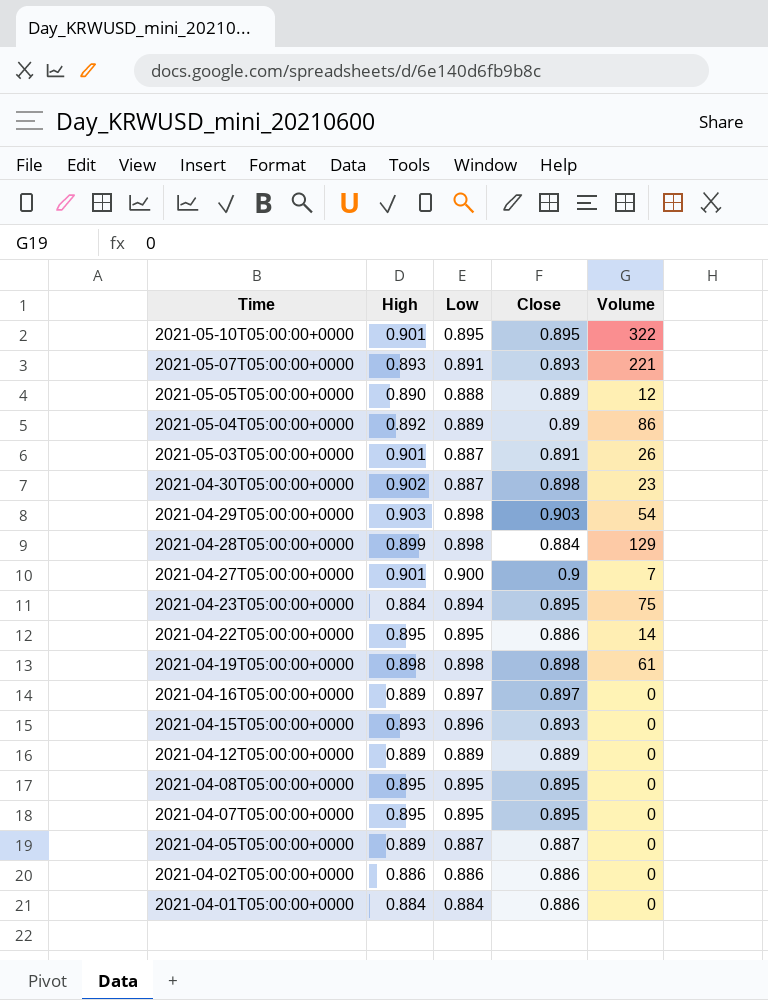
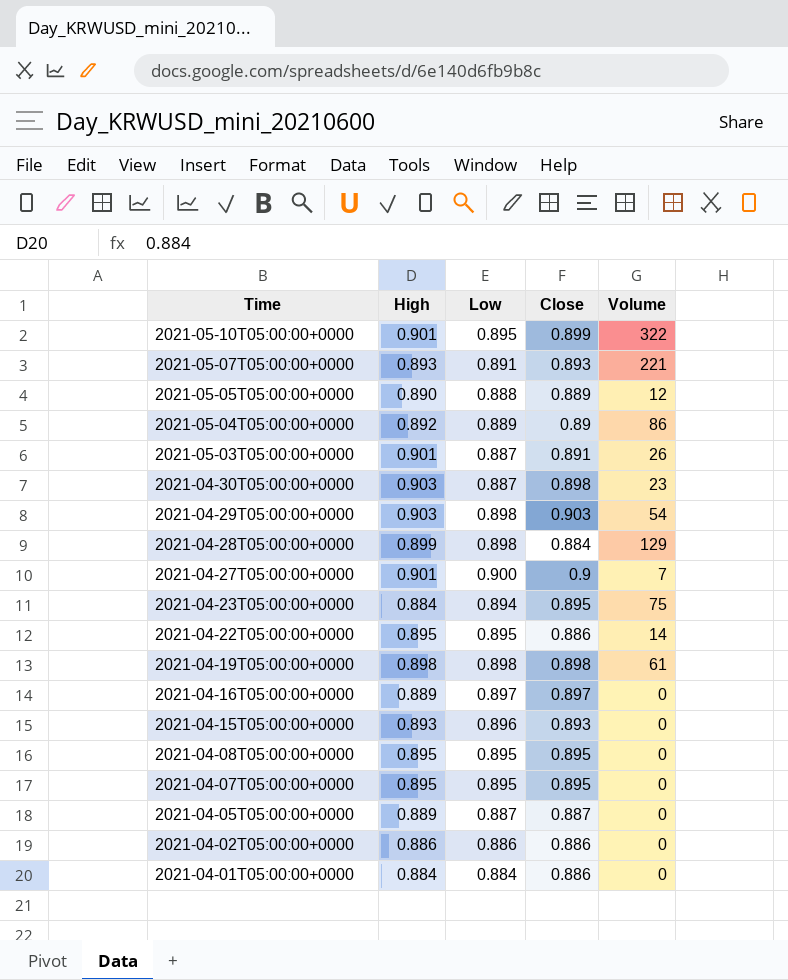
row 2021-04-12T05:00:00+0000: 0.889 | 0.889 | 0.889 | 0 -> none
2021-05-10T05:00:00+0000 | Close: 0.895 -> 0.899
2021-04-30T05:00:00+0000 | High: 0.902 -> 0.903

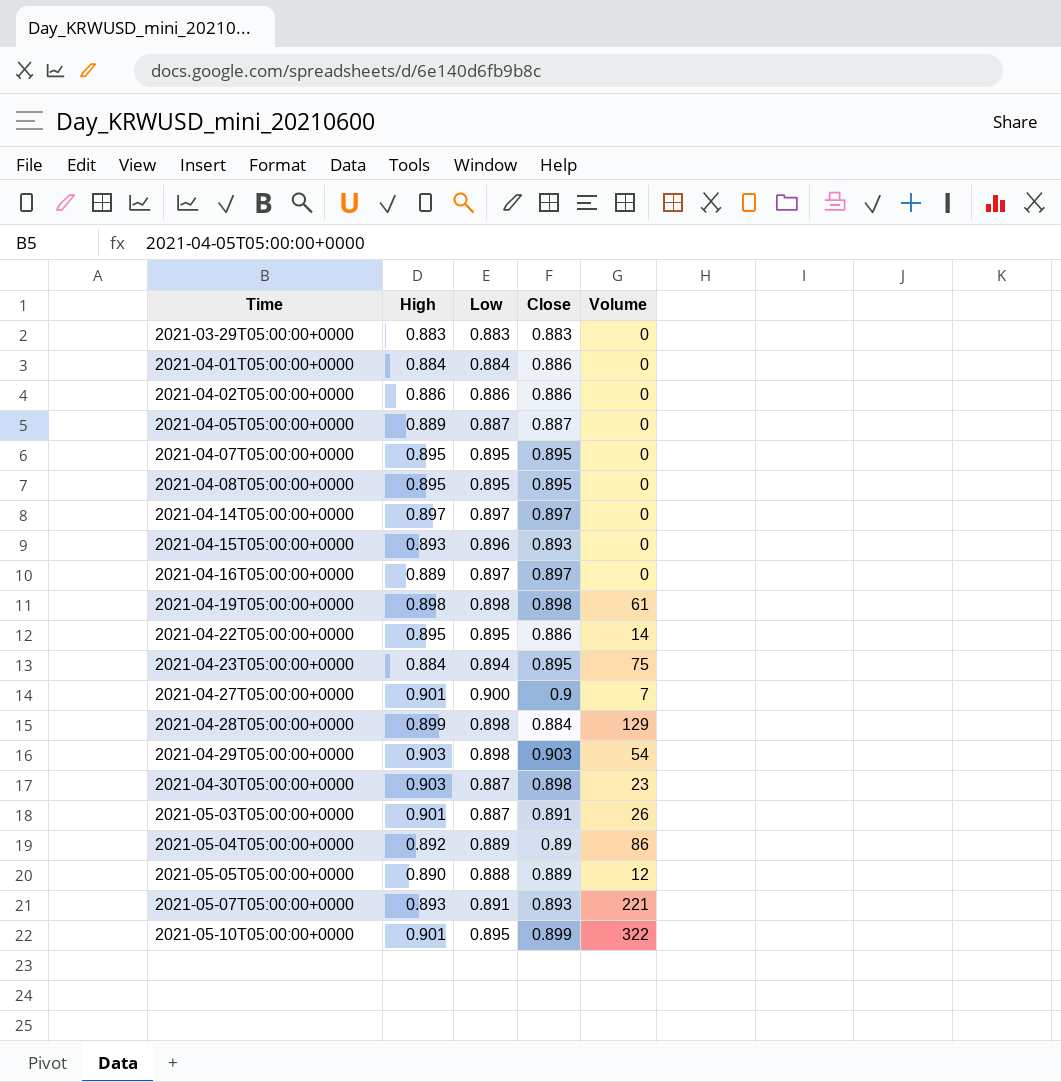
row order: Time descending -> Time ascending
row 2021-03-29T05:00:00+0000: none -> 0.883 | 0.883 | 0.883 | 0
row 2021-04-14T05:00:00+0000: none -> 0.897 | 0.897 | 0.897 | 0

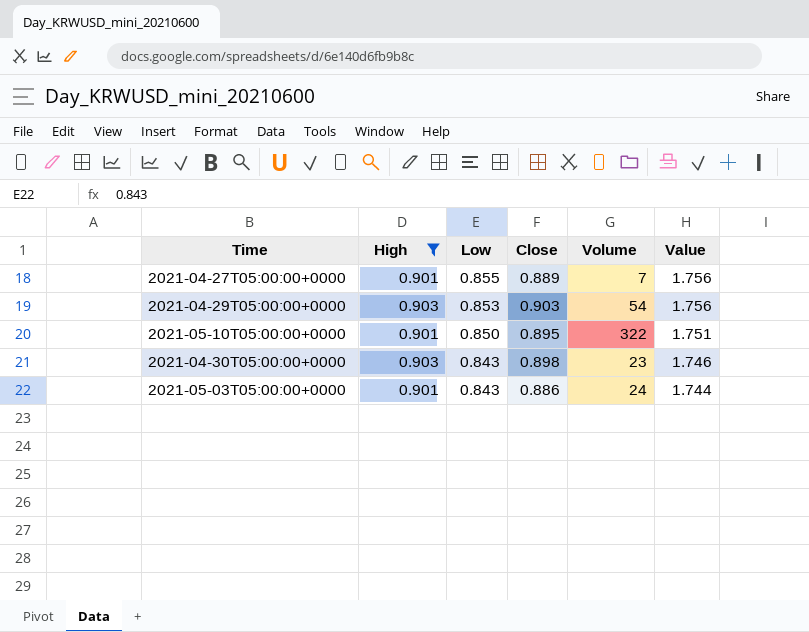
filter: none -> High >= 0.901
row order: Time ascending -> Low descending
column Value | formula: none -> [High] + [Low]
2021-04-27T05:00:00+0000 | Low: 0.900 -> 0.855
2021-04-27T05:00:00+0000 | Close: 0.9 -> 0.889
2021-04-29T05:00:00+0000 | Low: 0.898 -> 0.853
2021-05-10T05:00:00+0000 | Low: 0.895 -> 0.850
2021-05-10T05:00:00+0000 | Close: 0.899 -> 0.895
2021-04-30T05:00:00+0000 | Low: 0.887 -> 0.843
2021-05-03T05:00:00+0000 | Low: 0.887 -> 0.843
2021-05-03T05:00:00+0000 | Close: 0.891 -> 0.886
2021-05-03T05:00:00+0000 | Volume: 26 -> 24

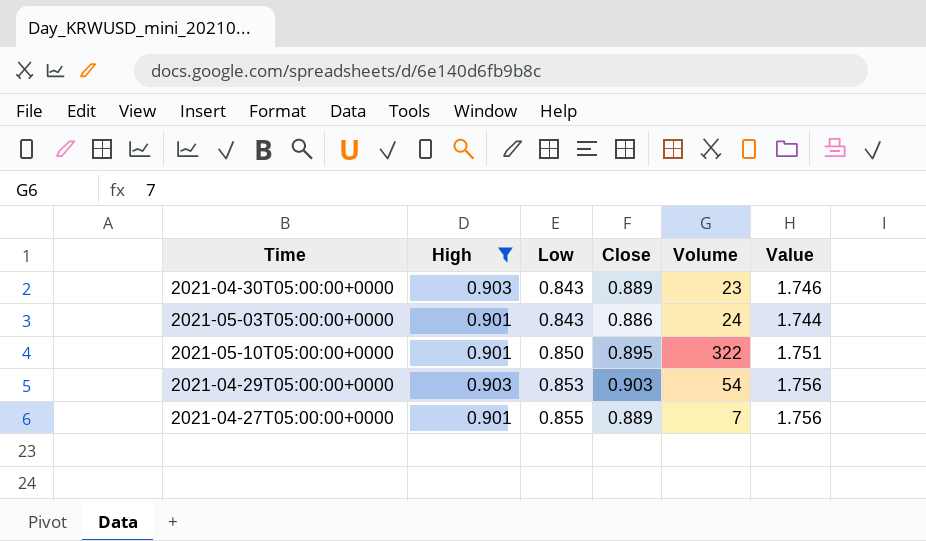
row order: Low descending -> Low ascending
2021-04-30T05:00:00+0000 | Close: 0.898 -> 0.889

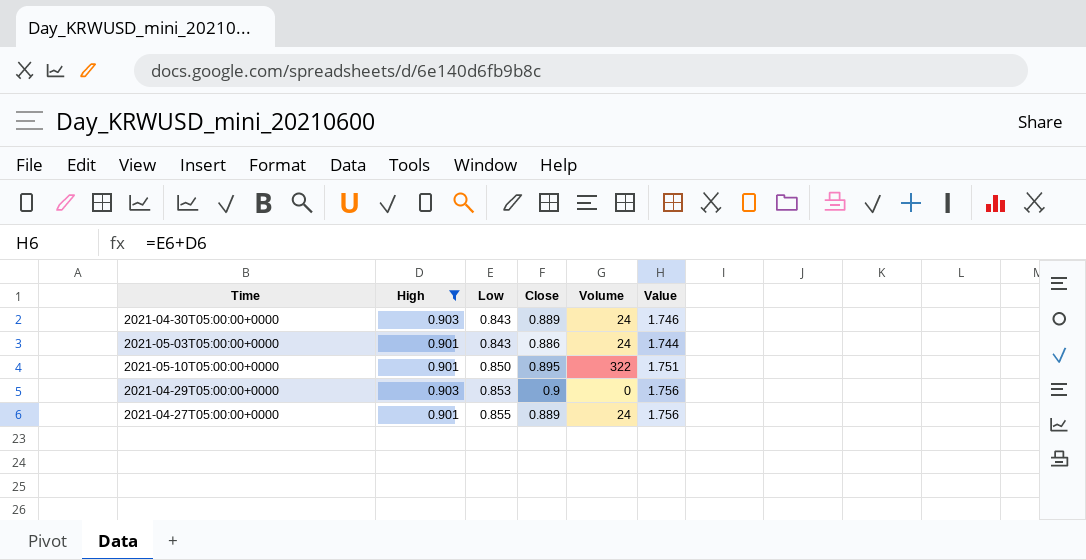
2021-04-30T05:00:00+0000 | Volume: 23 -> 24
2021-04-29T05:00:00+0000 | Close: 0.903 -> 0.9
2021-04-29T05:00:00+0000 | Volume: 54 -> 0
2021-04-27T05:00:00+0000 | Volume: 7 -> 24

